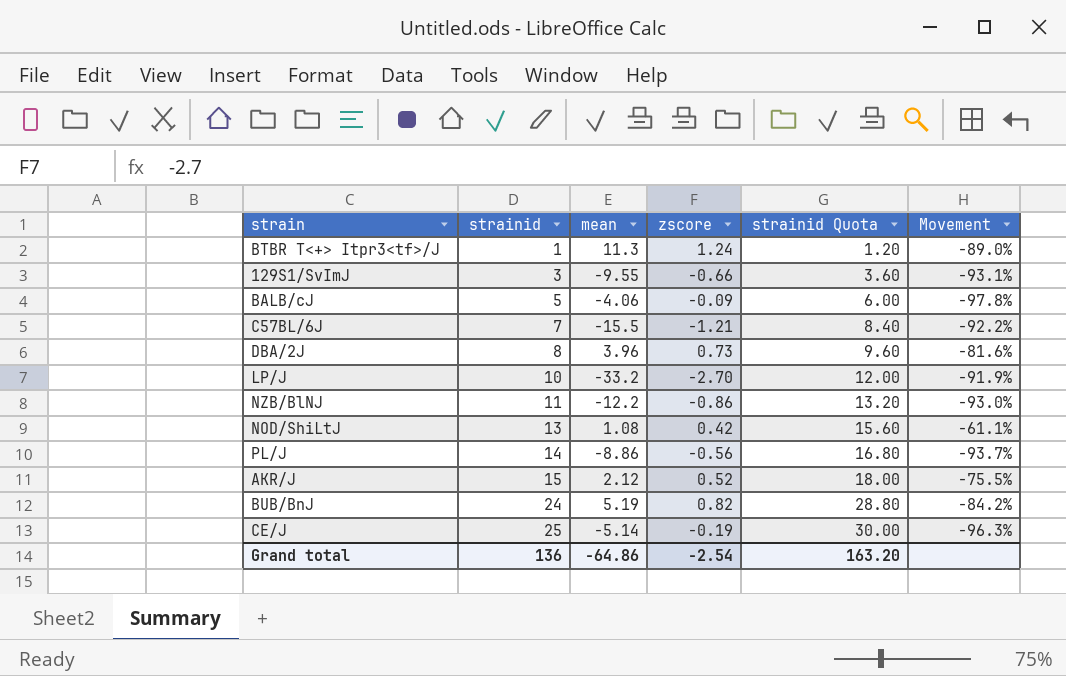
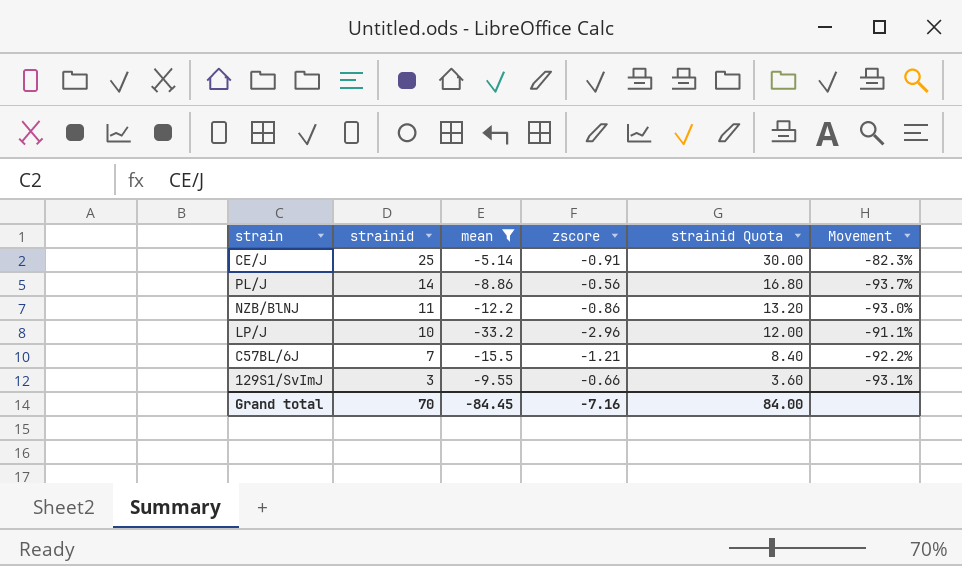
filter: none -> mean <= -5.14
row order: strainid ascending -> strainid descending
CE/J | zscore: -0.19 -> -0.91
CE/J | Movement: -96.3% -> -82.3%
LP/J | zscore: -2.70 -> -2.96
LP/J | Movement: -91.9% -> -91.1%
Grand total | strainid: 136 -> 70
Grand total | mean: -64.86 -> -84.45
Grand total | zscore: -2.54 -> -7.16
Grand total | strainid Quota: 163.20 -> 84.00

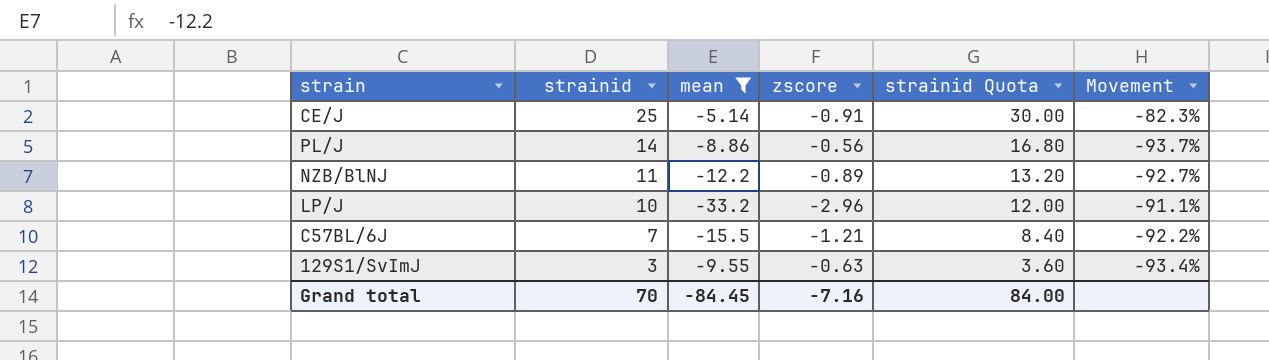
NZB/BlNJ | zscore: -0.86 -> -0.89
NZB/BlNJ | Movement: -93.0% -> -92.7%
129S1/SvImJ | zscore: -0.66 -> -0.63
129S1/SvImJ | Movement: -93.1% -> -93.4%

